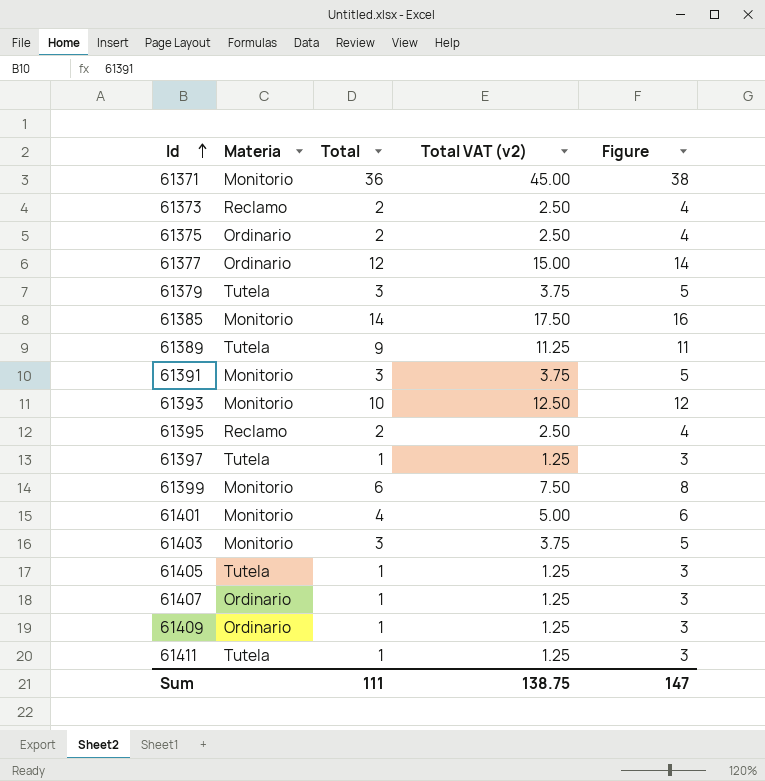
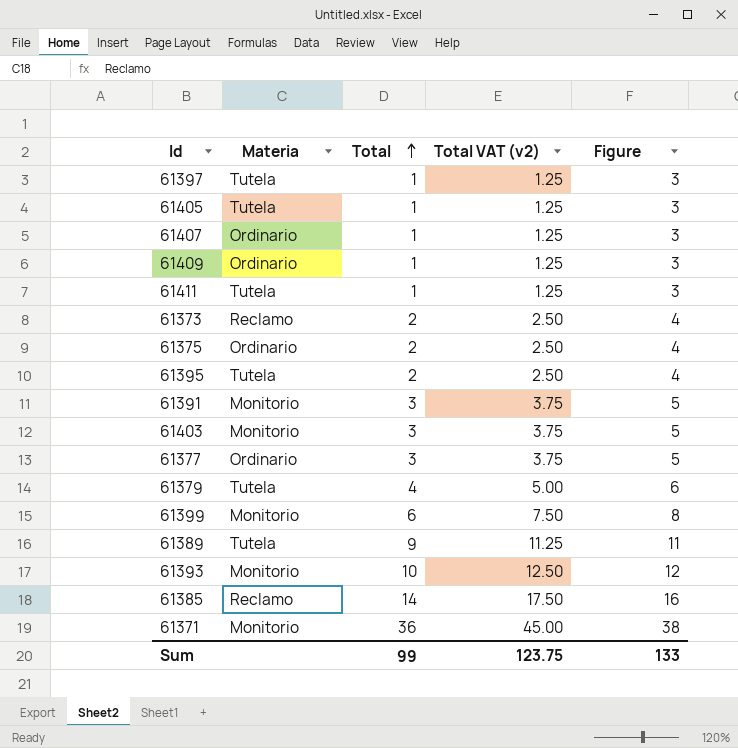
row order: Id ascending -> Total ascending
row 61401: Monitorio | 4 | 5.00 | 6 -> none
61395 | Materia: Reclamo -> Tutela
61377 | Total: 12 -> 3
61377 | Total VAT (v2): 15.00 -> 3.75
61377 | Figure: 14 -> 5
61379 | Total: 3 -> 4
61379 | Total VAT (v2): 3.75 -> 5.00
61379 | Figure: 5 -> 6
61385 | Materia: Monitorio -> Reclamo
Sum | Total: 111 -> 99
Sum | Total VAT (v2): 138.75 -> 123.75
Sum | Figure: 147 -> 133

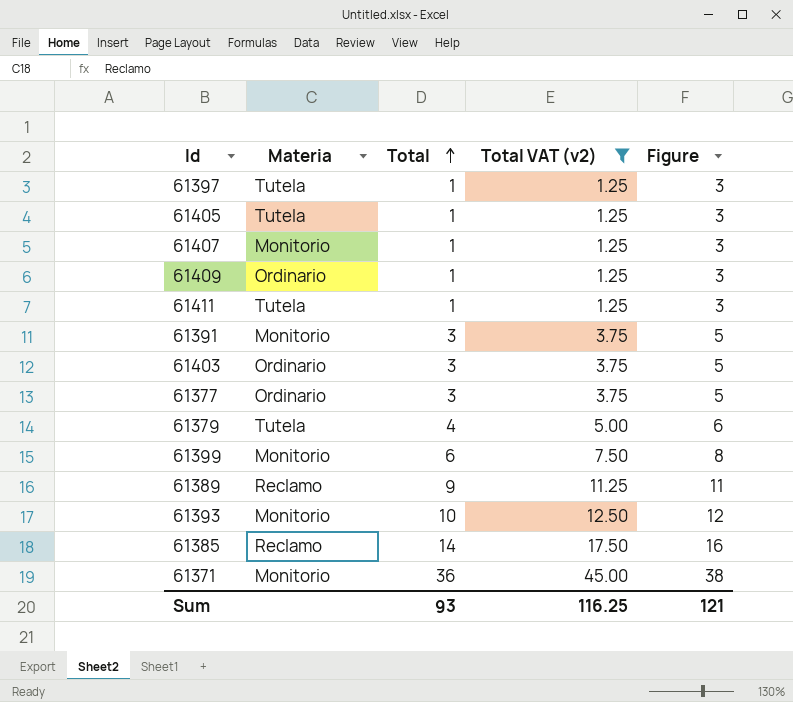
filter: none -> Total VAT (v2) != 2.50
61407 | Materia: Ordinario -> Monitorio
61403 | Materia: Monitorio -> Ordinario
61389 | Materia: Tutela -> Reclamo
Sum | Total: 99 -> 93
Sum | Total VAT (v2): 123.75 -> 116.25
Sum | Figure: 133 -> 121

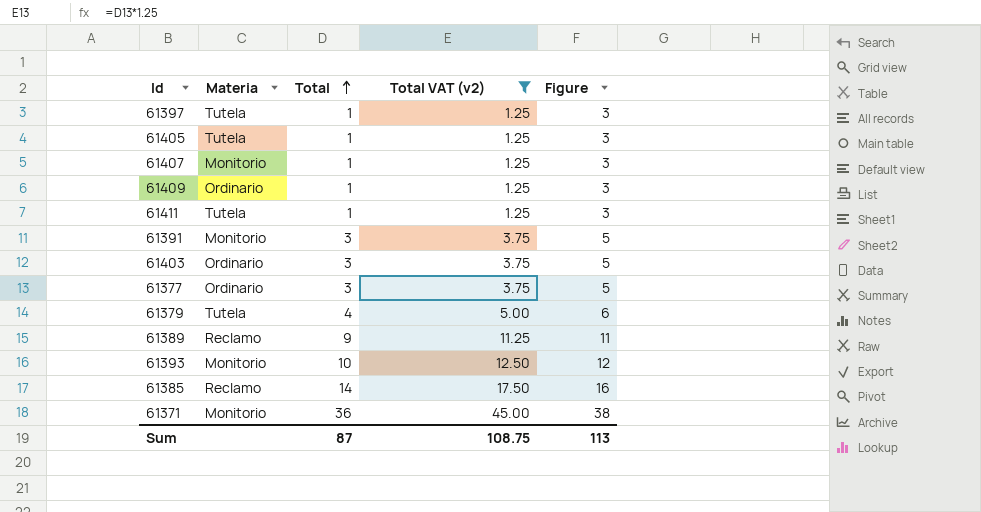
row 61399: Monitorio | 6 | 7.50 | 8 -> none
Sum | Total: 93 -> 87
Sum | Total VAT (v2): 116.25 -> 108.75
Sum | Figure: 121 -> 113

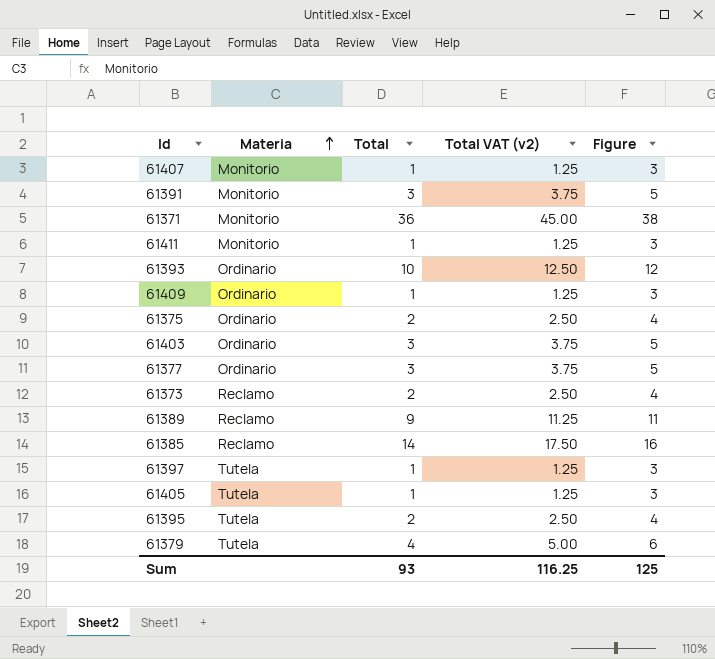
filter: Total VAT (v2) != 2.50 -> none
row order: Total ascending -> Materia ascending
61411 | Materia: Tutela -> Monitorio
61393 | Materia: Monitorio -> Ordinario
Sum | Total: 87 -> 93
Sum | Total VAT (v2): 108.75 -> 116.25
Sum | Figure: 113 -> 125

